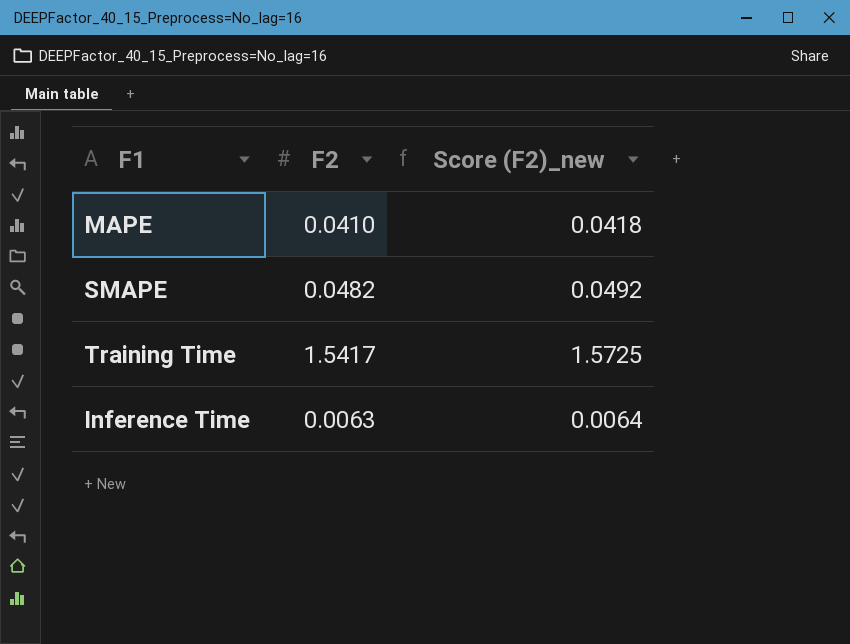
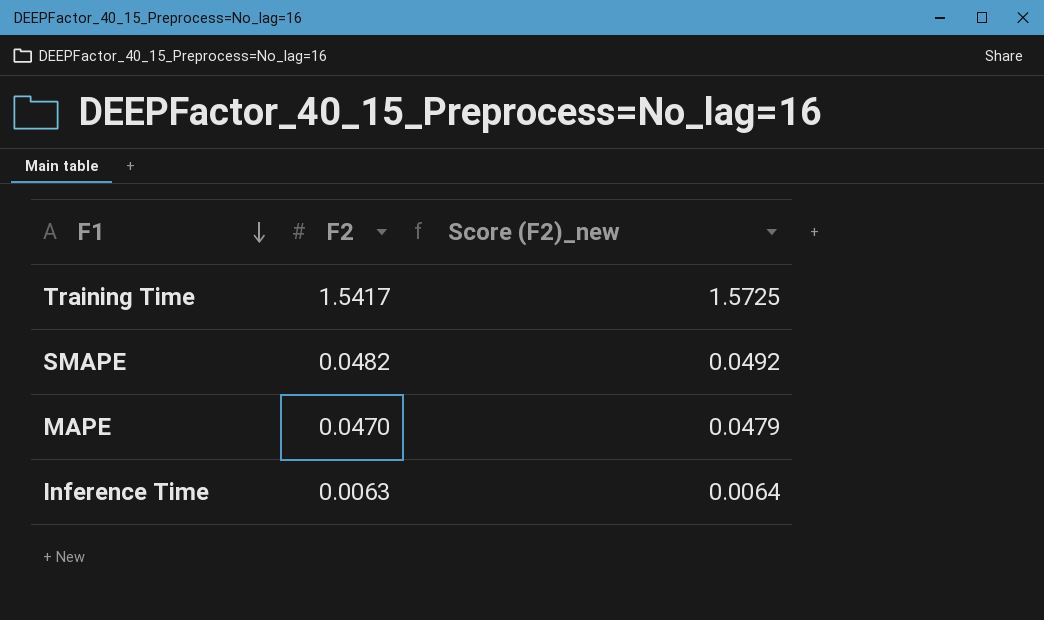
row order: none -> F1 descending
MAPE | F2: 0.0410 -> 0.0470
MAPE | Score (F2)_new: 0.0418 -> 0.0479

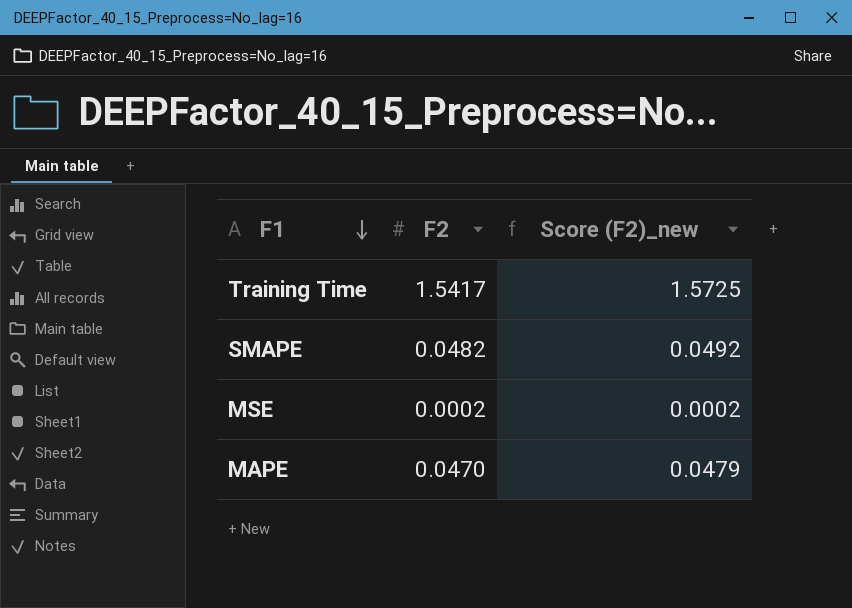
row Inference Time: 0.0063 | 0.0064 -> none
row MSE: none -> 0.0002 | 0.0002

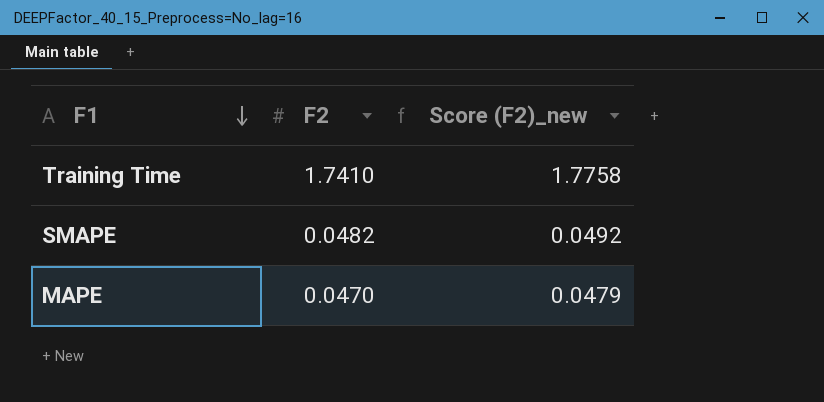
row MSE: 0.0002 | 0.0002 -> none
Training Time | F2: 1.5417 -> 1.7410
Training Time | Score (F2)_new: 1.5725 -> 1.7758

